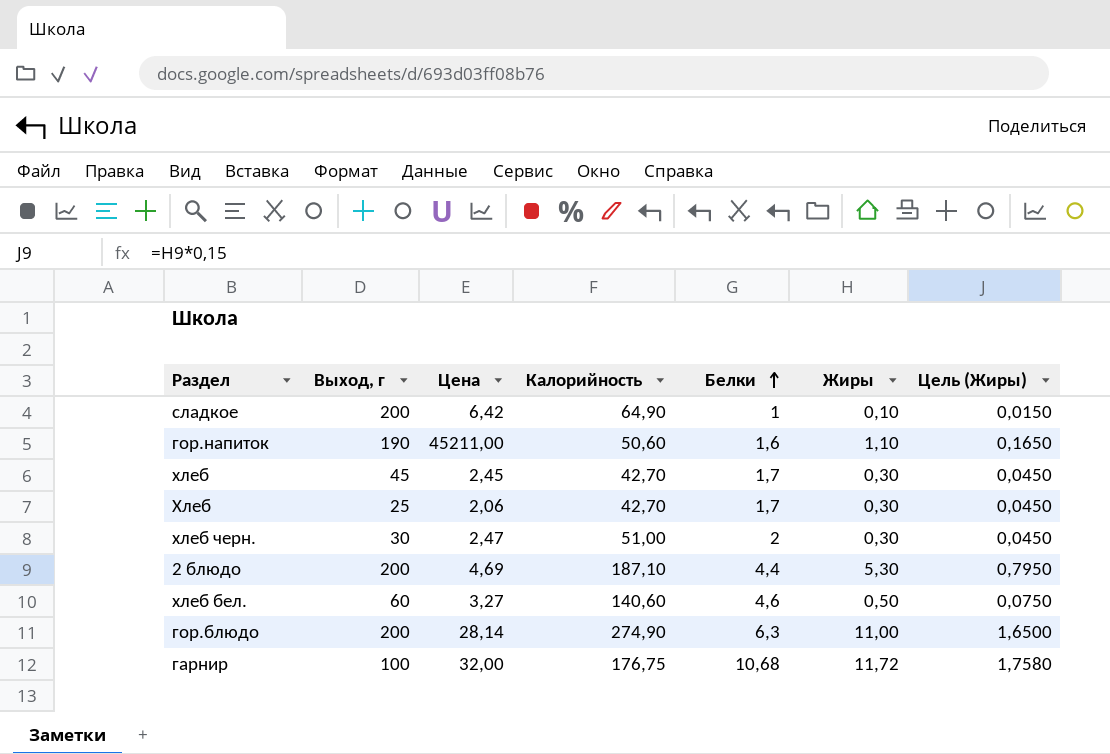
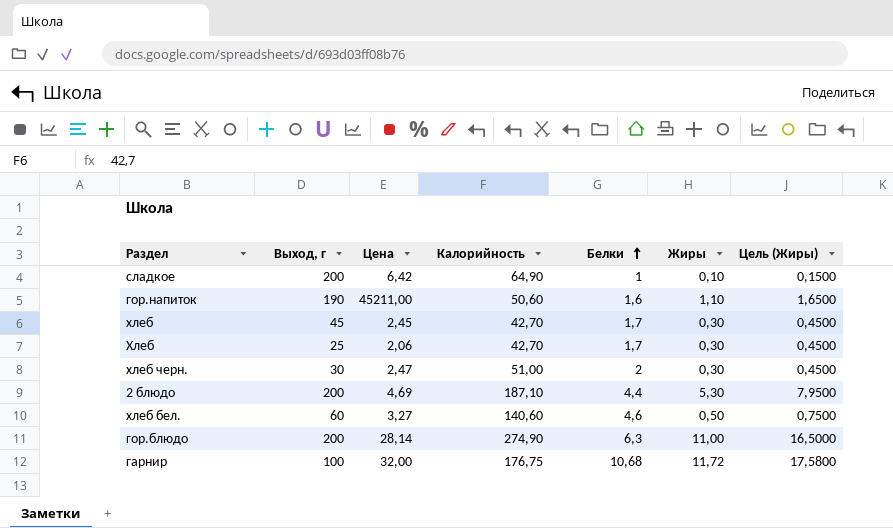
column Цель (Жиры) | formula: [Жиры] * 0,15 -> [Жиры] * 1,5

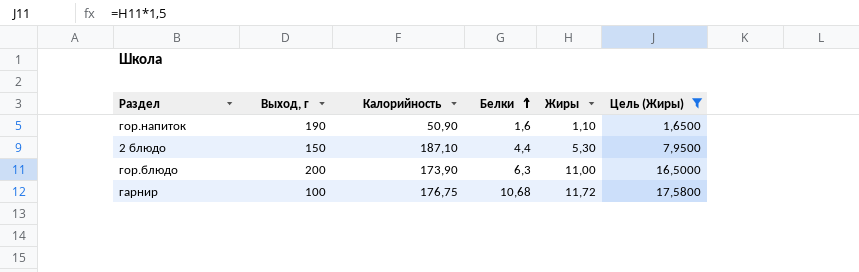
filter: none -> Цель (Жиры) >= 1,6500
column Цена | position: 3 -> none
гор.напиток | Калорийность: 50,60 -> 50,90
2 блюдо | Выход, г: 200 -> 150
гор.блюдо | Калорийность: 274,90 -> 173,90

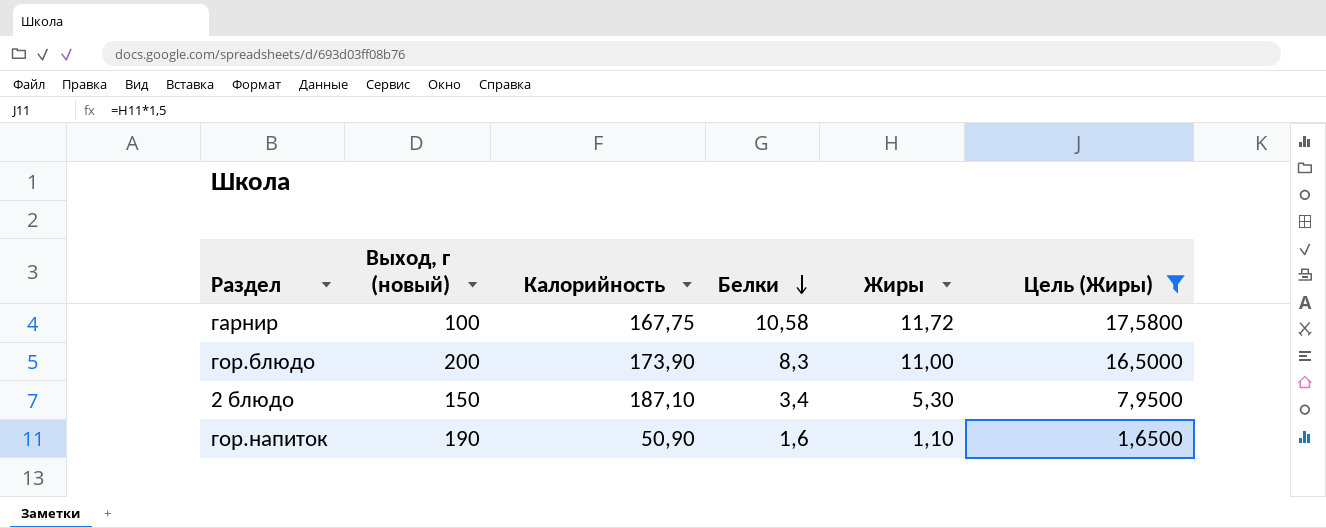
row order: Белки ascending -> Белки descending
column name: Выход, г -> Выход, г (новый)
гарнир | Калорийность: 176,75 -> 167,75
гарнир | Белки: 10,68 -> 10,58
гор.блюдо | Белки: 6,3 -> 8,3
2 блюдо | Белки: 4,4 -> 3,4

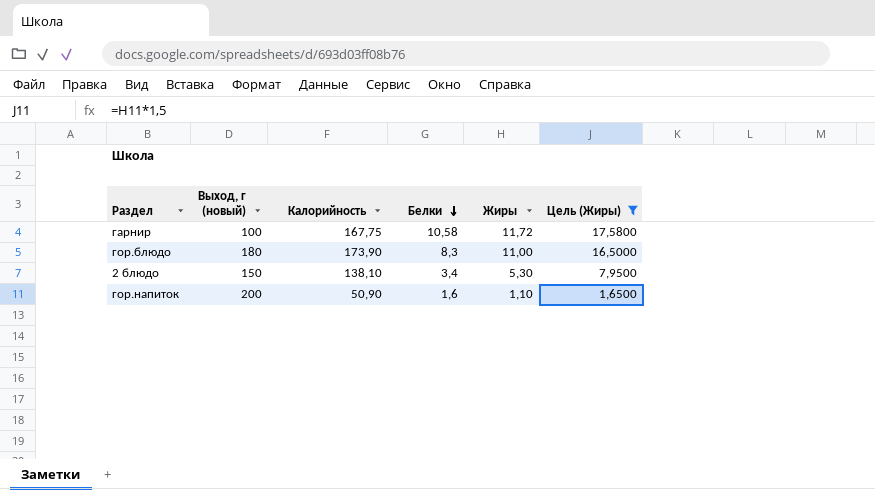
гор.блюдо | Выход, г (новый): 200 -> 180
2 блюдо | Калорийность: 187,10 -> 138,10
гор.напиток | Выход, г (новый): 190 -> 200

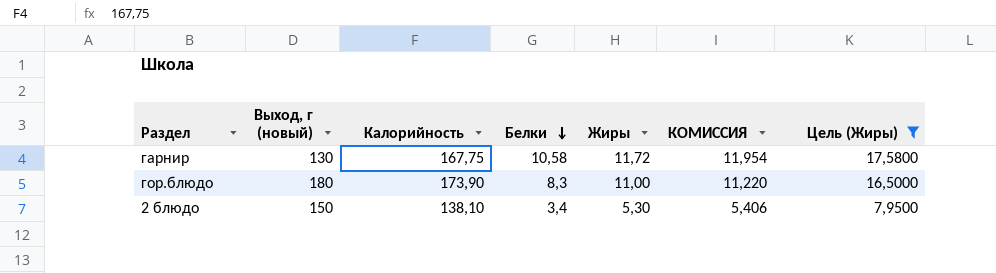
column КОМИССИЯ | formula: none -> [Жиры] * 1,02
row гор.напиток: 200 | 50,90 | 1,6 | 1,10 | 1,6500 -> none
гарнир | Выход, г (новый): 100 -> 130

